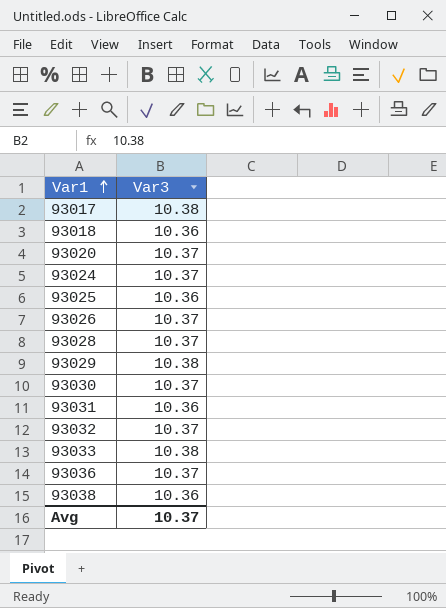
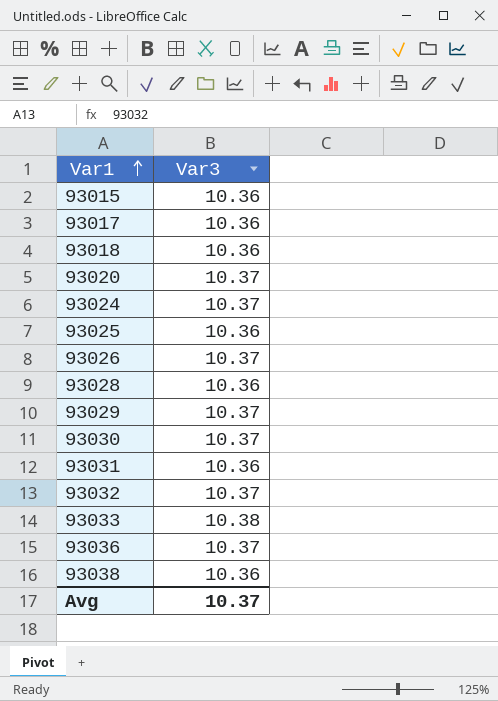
row 93015: none -> 10.36
93017 | Var3: 10.38 -> 10.36
93028 | Var3: 10.37 -> 10.36
93029 | Var3: 10.38 -> 10.37

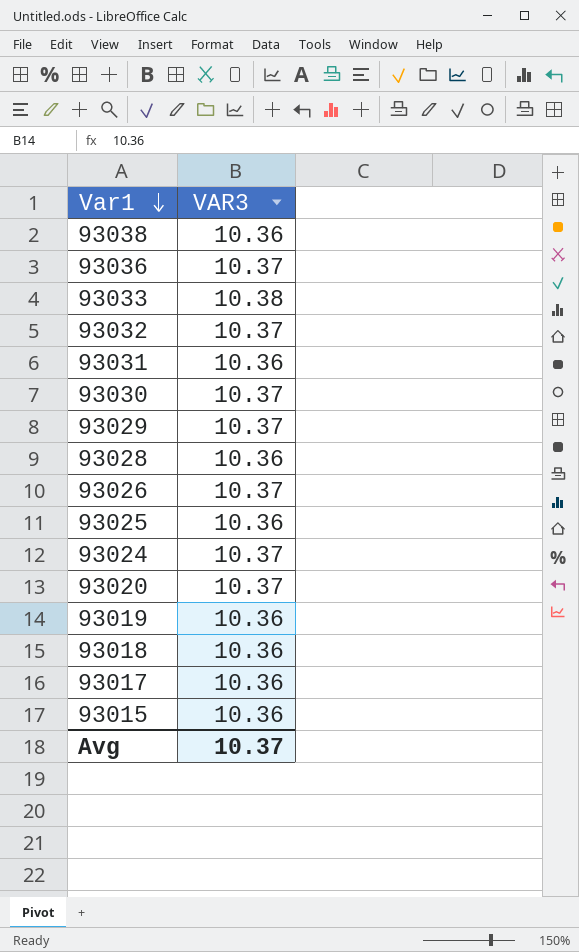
row order: Var1 ascending -> Var1 descending
column name: Var3 -> VAR3
row 93019: none -> 10.36

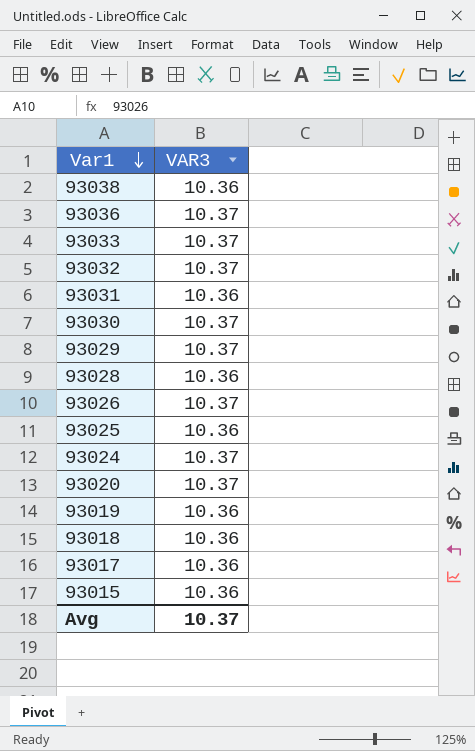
93033 | VAR3: 10.38 -> 10.37

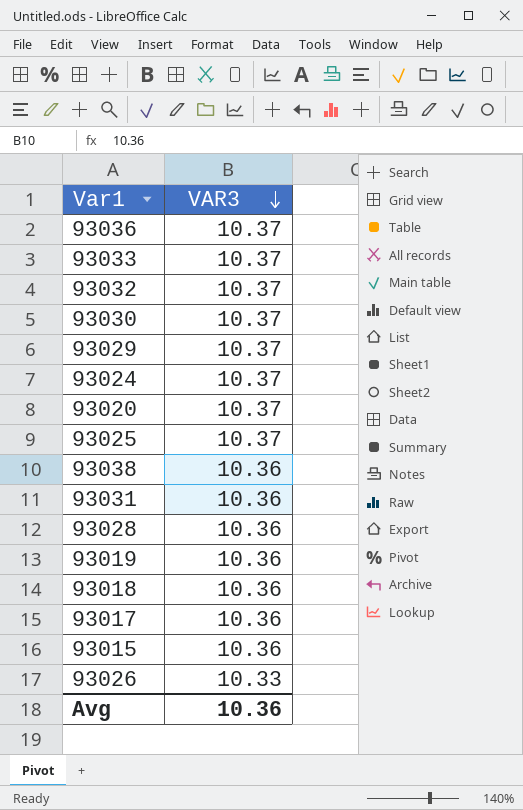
row order: Var1 descending -> VAR3 descending
93025 | VAR3: 10.36 -> 10.37
93026 | VAR3: 10.37 -> 10.33
Avg | VAR3: 10.37 -> 10.36

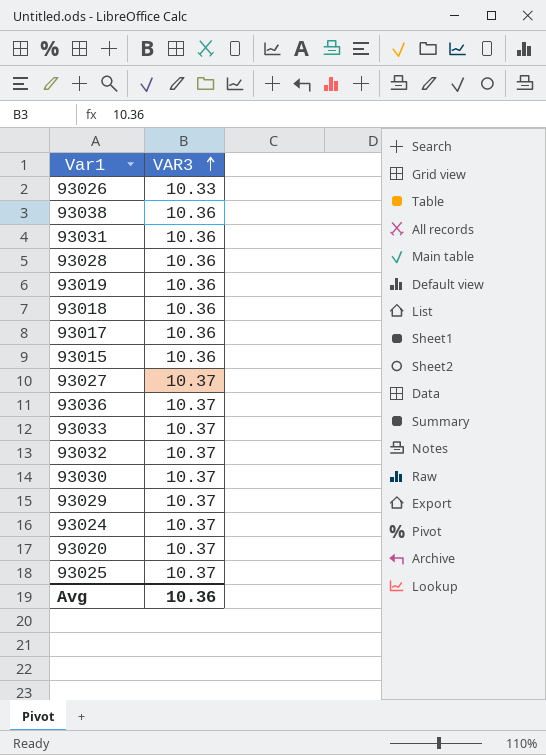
row order: VAR3 descending -> VAR3 ascending
row 93027: none -> 10.37

